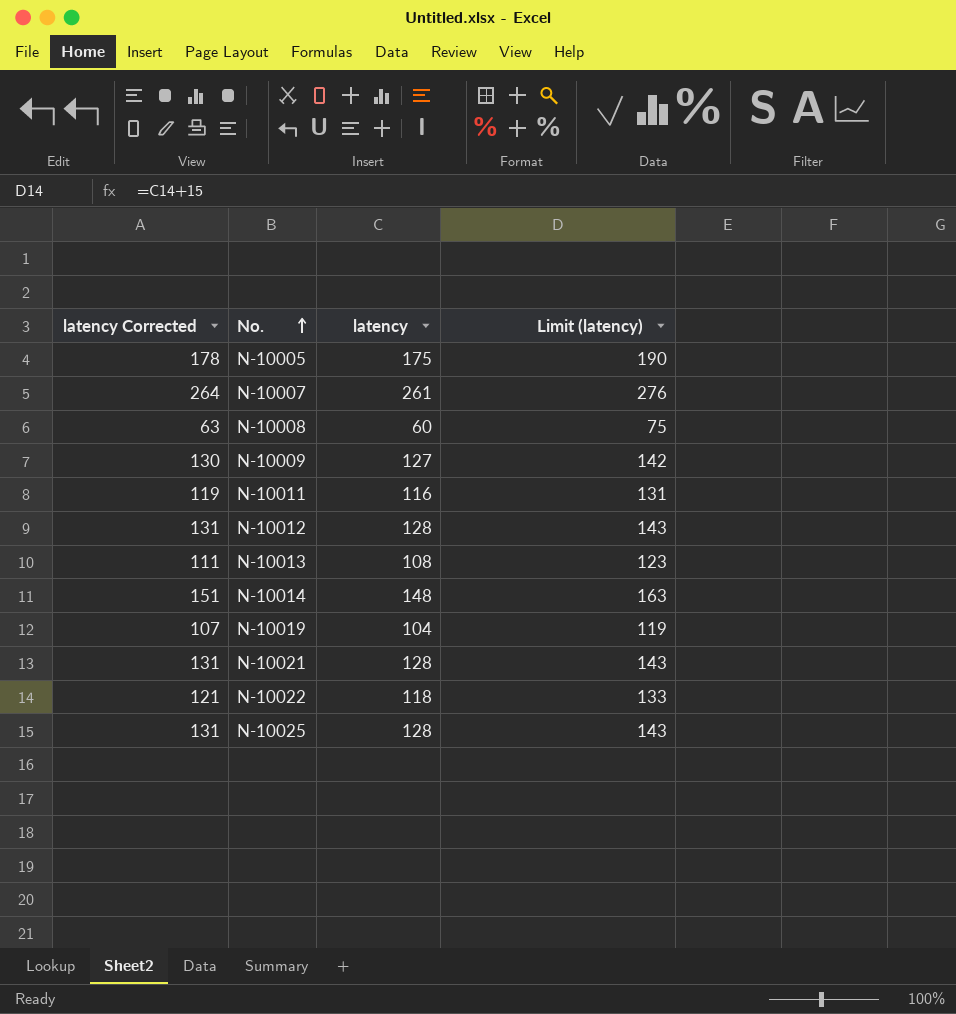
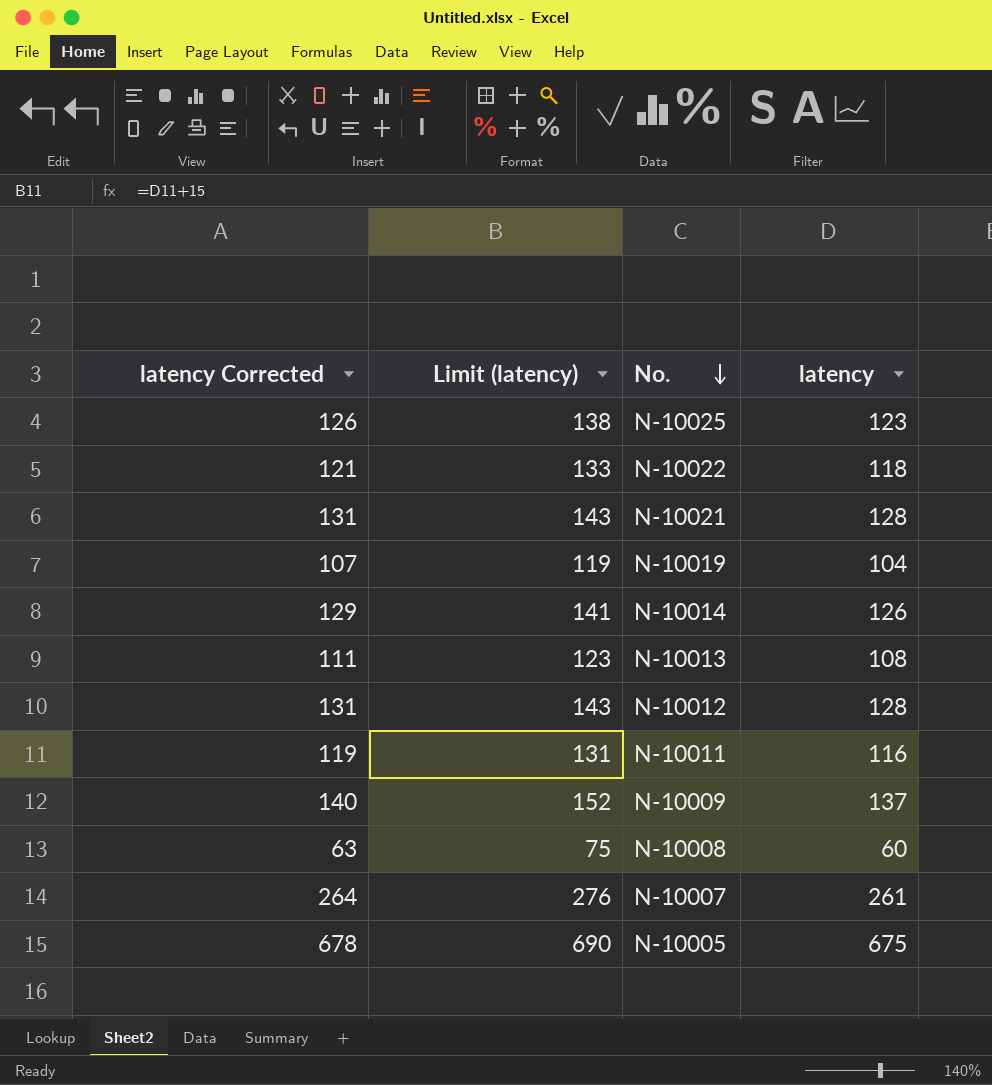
row order: No. ascending -> No. descending
column Limit (latency) | position: 4 -> 2
N-10025 | latency Corrected: 131 -> 126
N-10025 | Limit (latency): 143 -> 138
N-10025 | latency: 128 -> 123
N-10014 | latency Corrected: 151 -> 129
N-10014 | Limit (latency): 163 -> 141
N-10014 | latency: 148 -> 126
N-10009 | latency Corrected: 130 -> 140
N-10009 | Limit (latency): 142 -> 152
N-10009 | latency: 127 -> 137
N-10005 | latency Corrected: 178 -> 678
N-10005 | Limit (latency): 190 -> 690
N-10005 | latency: 175 -> 675

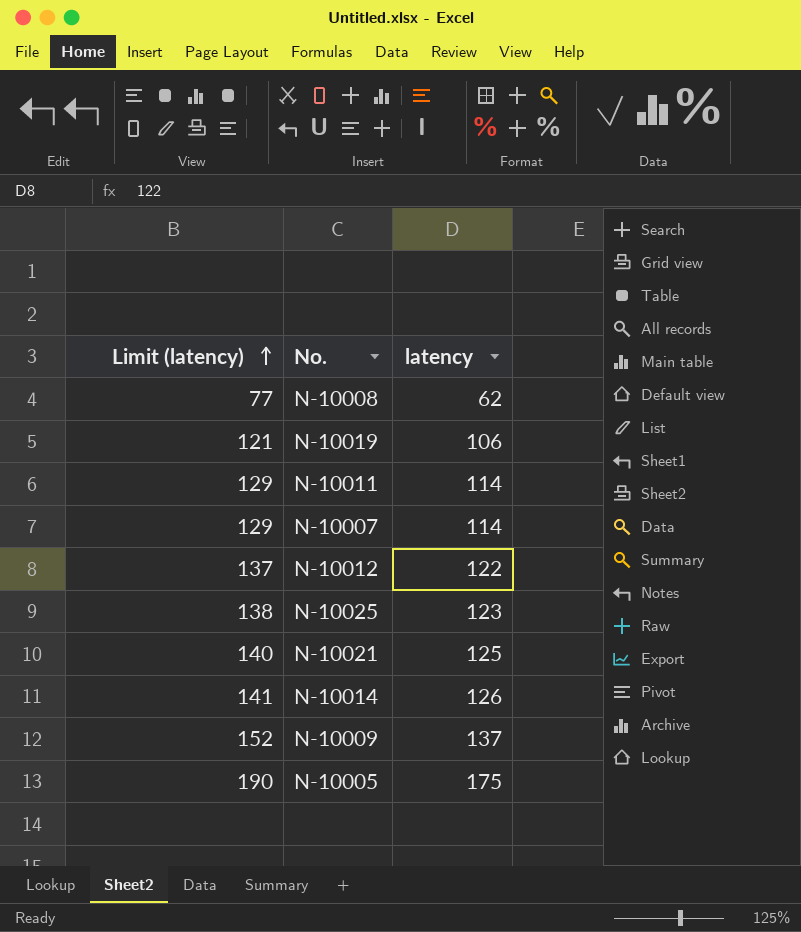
row order: No. descending -> Limit (latency) ascending
column latency Corrected | formula: [latency] + 3 -> none
row N-10022: 121 | 133 | 118 -> none
row N-10013: 111 | 123 | 108 -> none
N-10008 | Limit (latency): 75 -> 77
N-10008 | latency: 60 -> 62
N-10019 | Limit (latency): 119 -> 121
N-10019 | latency: 104 -> 106
N-10011 | Limit (latency): 131 -> 129
N-10011 | latency: 116 -> 114
N-10007 | Limit (latency): 276 -> 129
N-10007 | latency: 261 -> 114
N-10012 | Limit (latency): 143 -> 137
N-10012 | latency: 128 -> 122
N-10021 | Limit (latency): 143 -> 140
N-10021 | latency: 128 -> 125
N-10005 | Limit (latency): 690 -> 190
N-10005 | latency: 675 -> 175

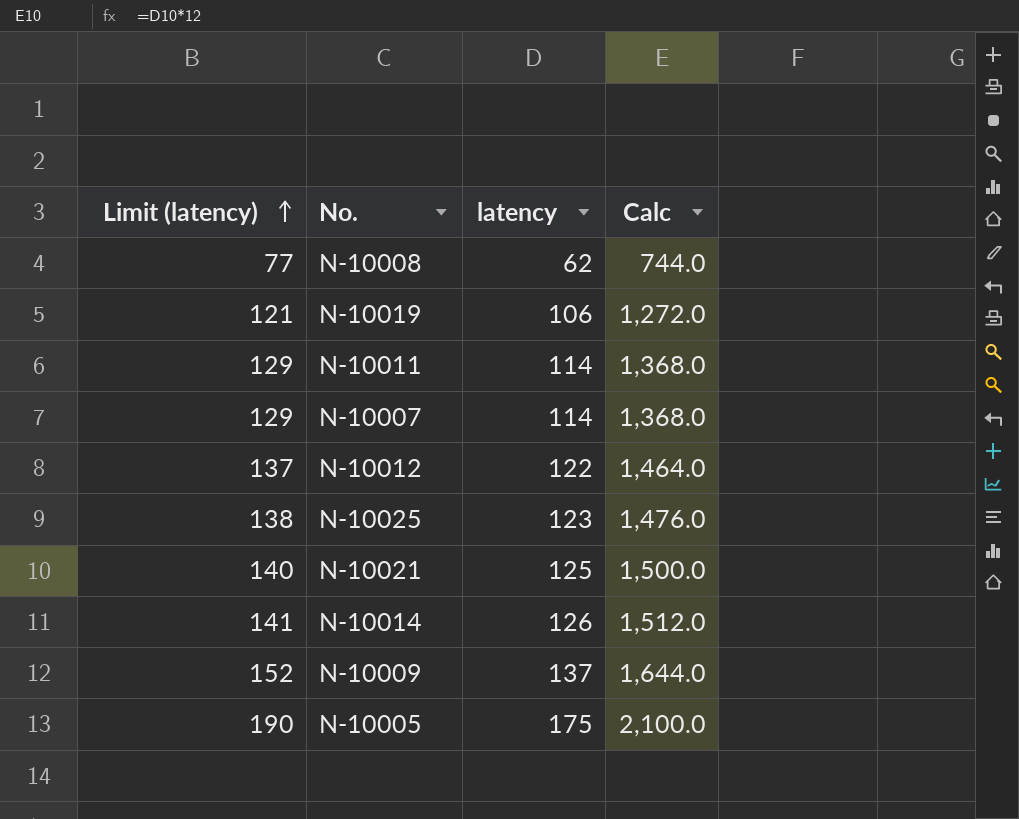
column Calc | formula: none -> [latency] * 12

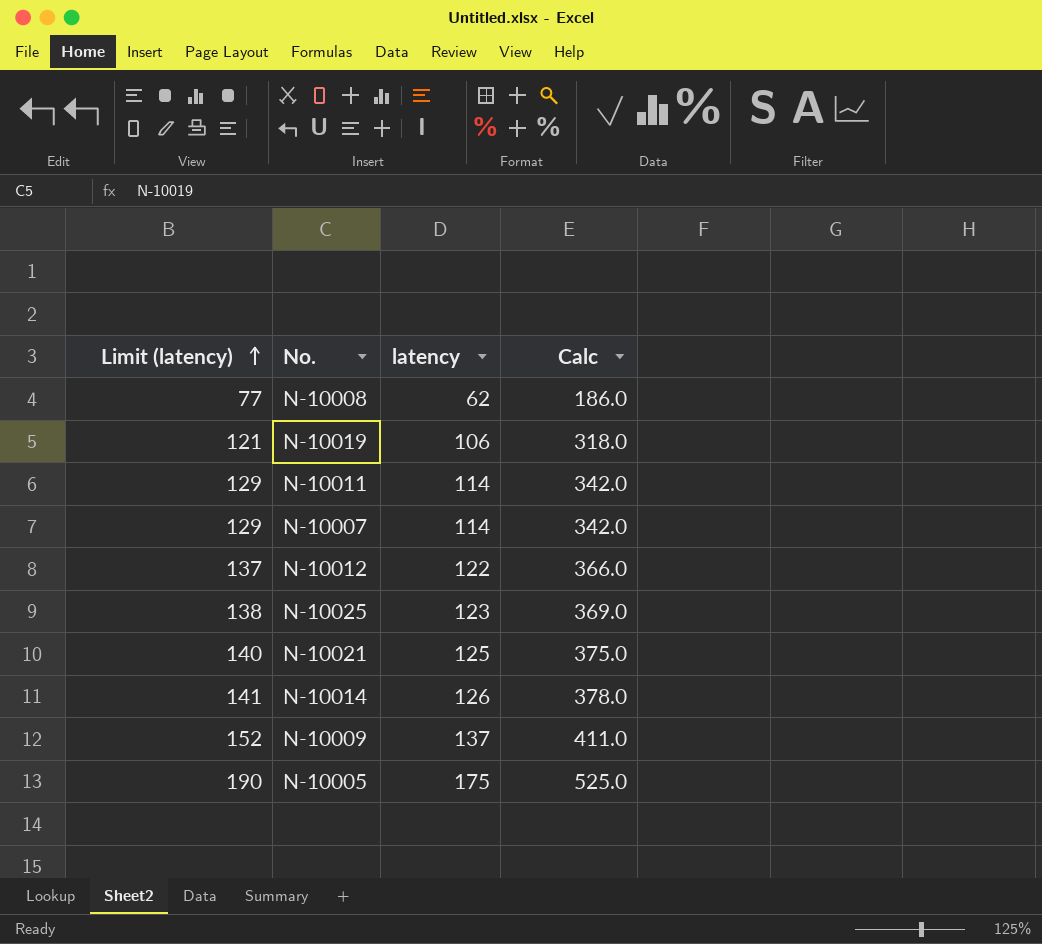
column Calc | formula: [latency] * 12 -> [latency] * 3

